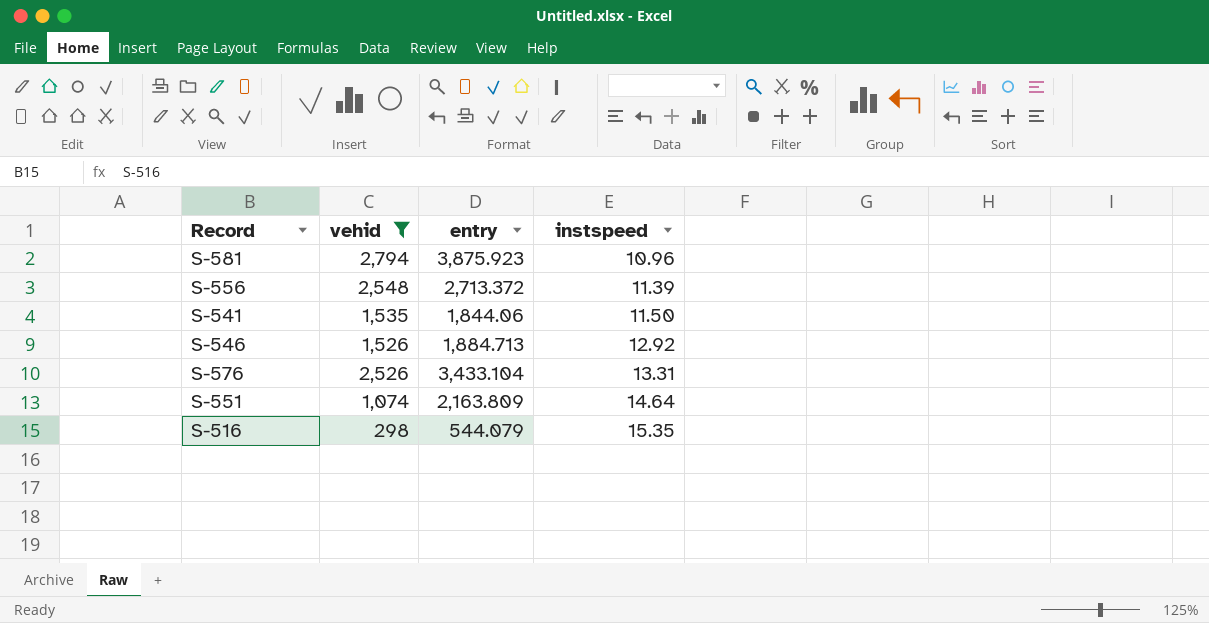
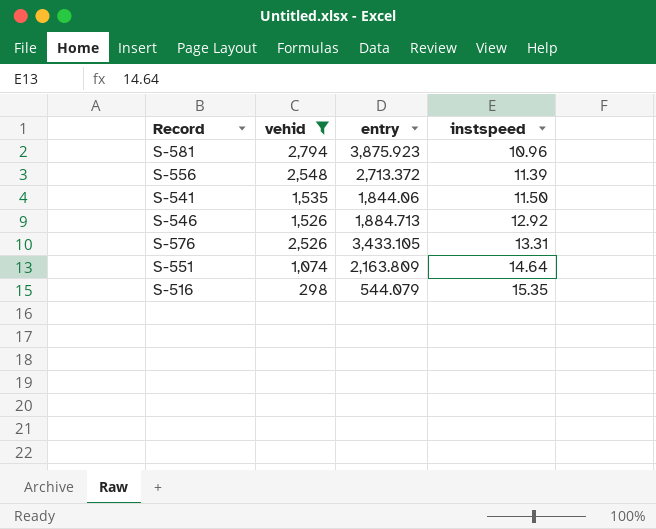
S-576 | entry: 3,433.104 -> 3,433.105

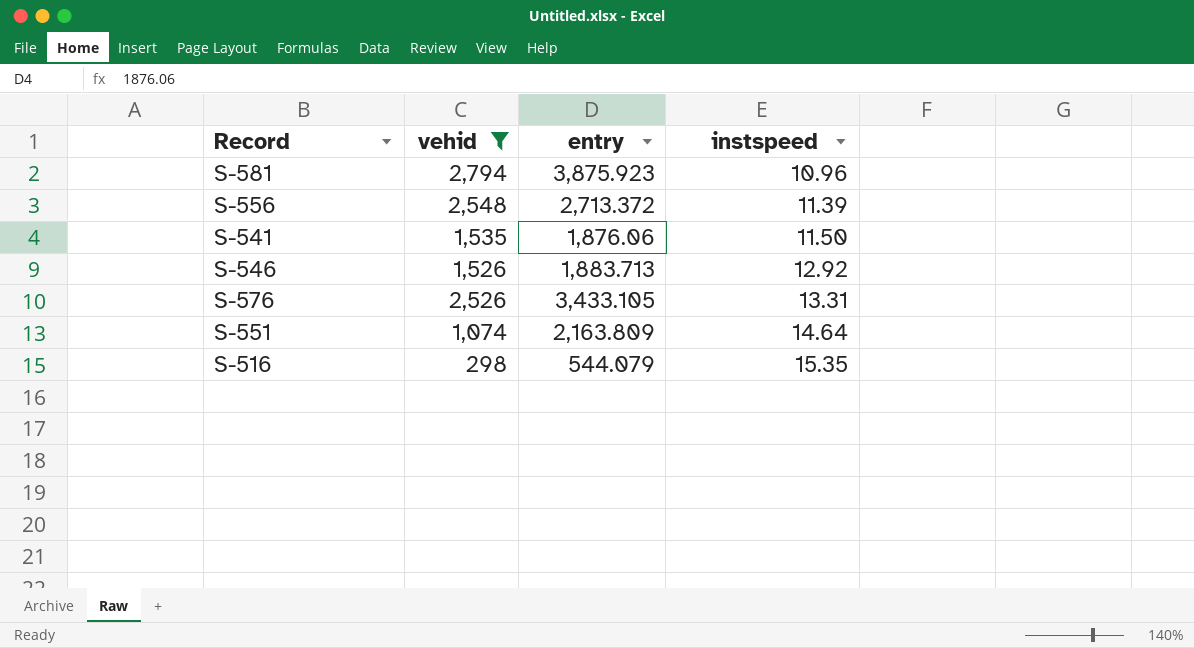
S-541 | entry: 1,844.06 -> 1,876.06
S-546 | entry: 1,884.713 -> 1,883.713

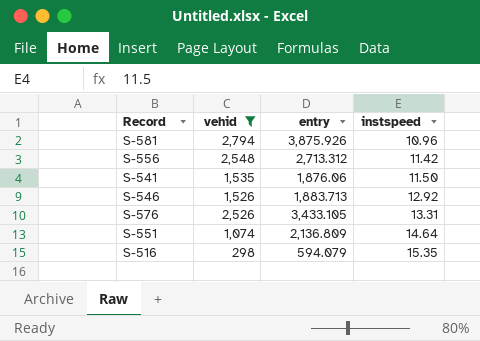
S-581 | entry: 3,875.923 -> 3,875.926
S-556 | entry: 2,713.372 -> 2,713.312
S-556 | instspeed: 11.39 -> 11.42
S-551 | entry: 2,163.809 -> 2,136.809
S-516 | entry: 544.079 -> 594.079

